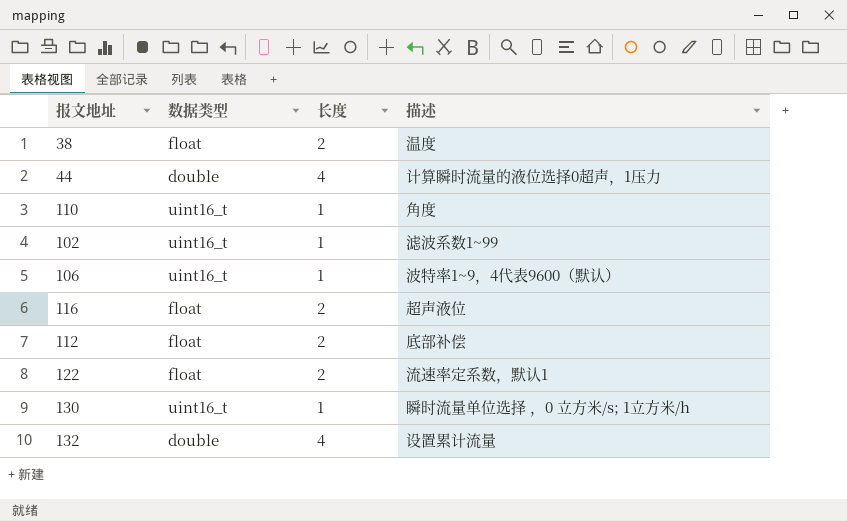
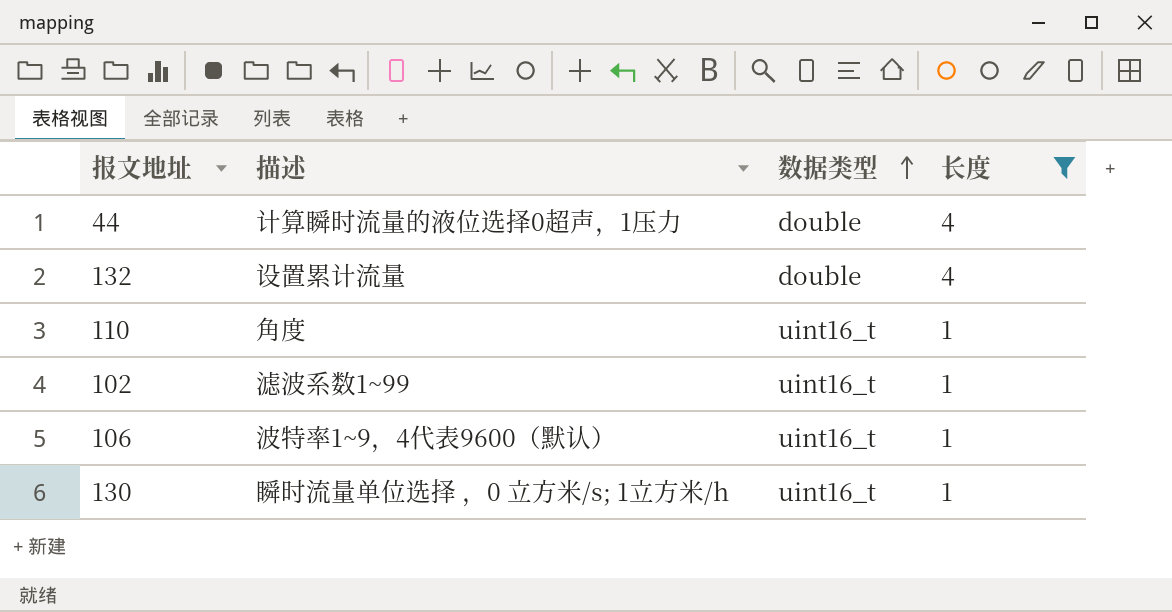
filter: none -> 长度 != 2
row order: none -> 数据类型 ascending
column 描述 | position: 4 -> 2

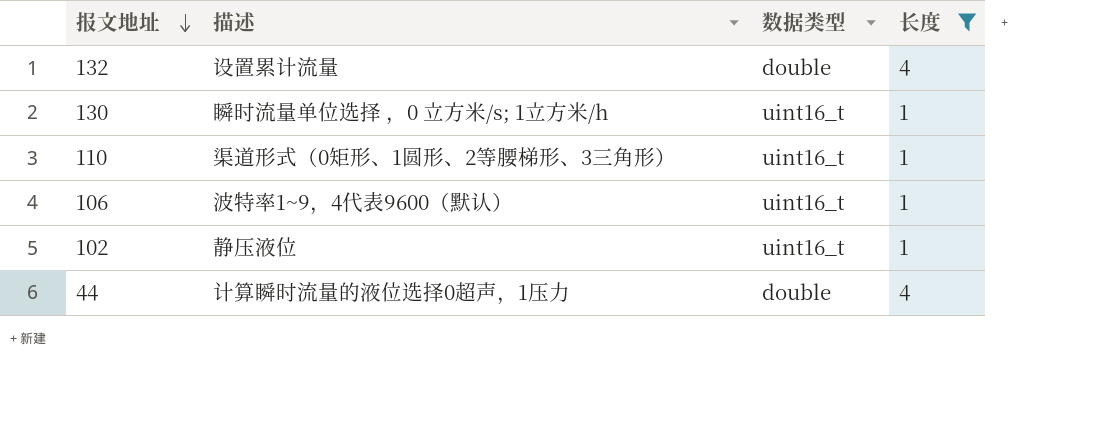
row order: 数据类型 ascending -> 报文地址 descending
110 | 描述: 角度 -> 渠道形式（0矩形、1圆形、2等腰梯形、3三角形）
102 | 描述: 滤波系数1~99 -> 静压液位

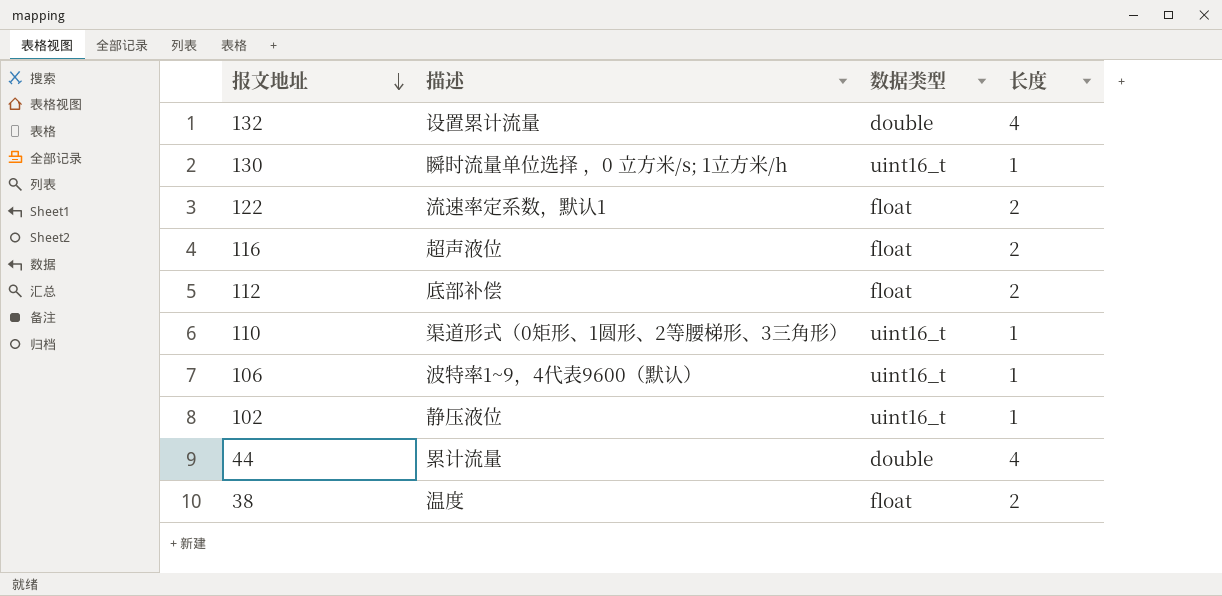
filter: 长度 != 2 -> none
44 | 描述: 计算瞬时流量的液位选择0超声，1压力 -> 累计流量

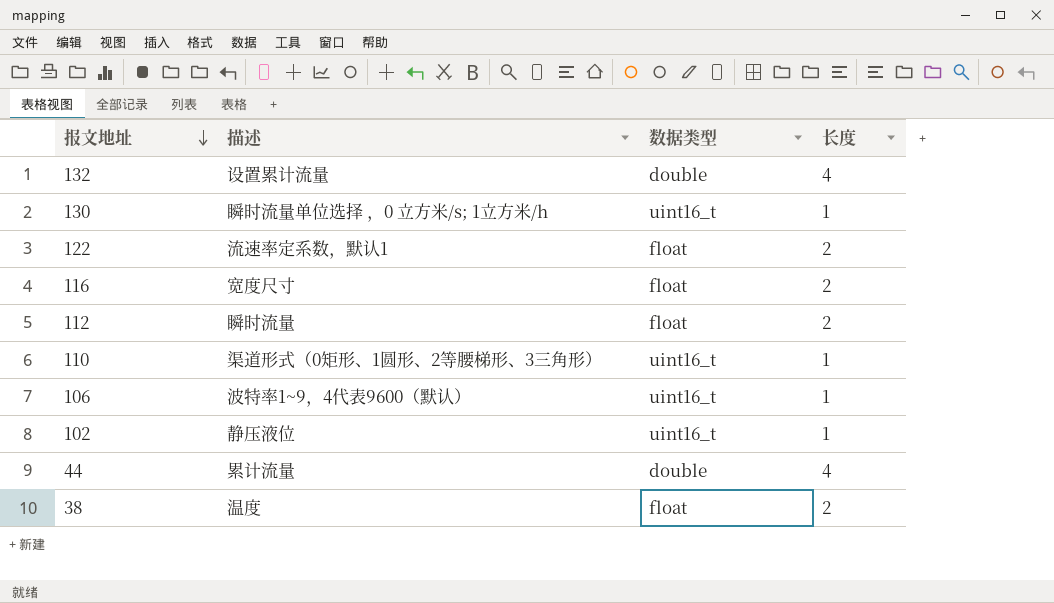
116 | 描述: 超声液位 -> 宽度尺寸
112 | 描述: 底部补偿 -> 瞬时流量

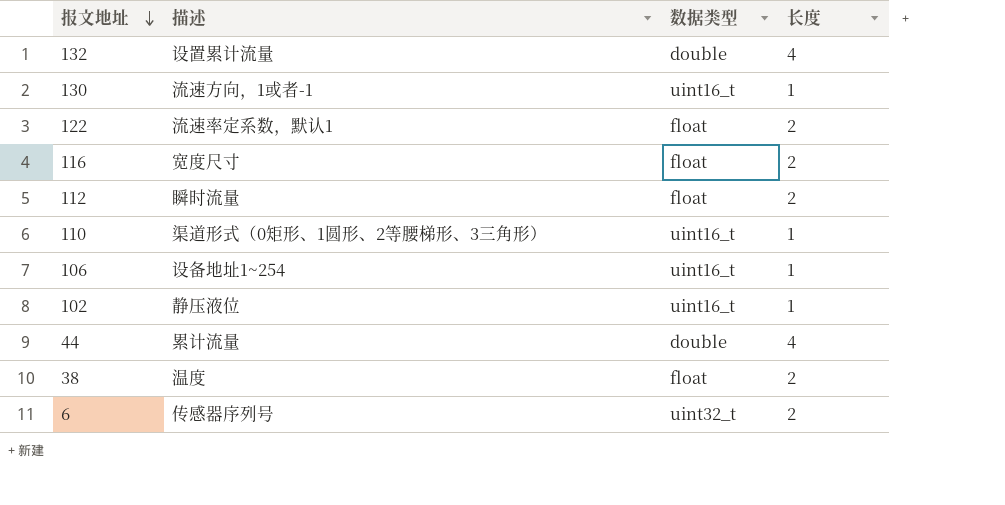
130 | 描述: 瞬时流量单位选择 ，0 立方米/s; 1立方米/h -> 流速方向，1或者-1
106 | 描述: 波特率1~9，4代表9600（默认） -> 设备地址1~254
row 6: none -> 传感器序列号 | uint32_t | 2

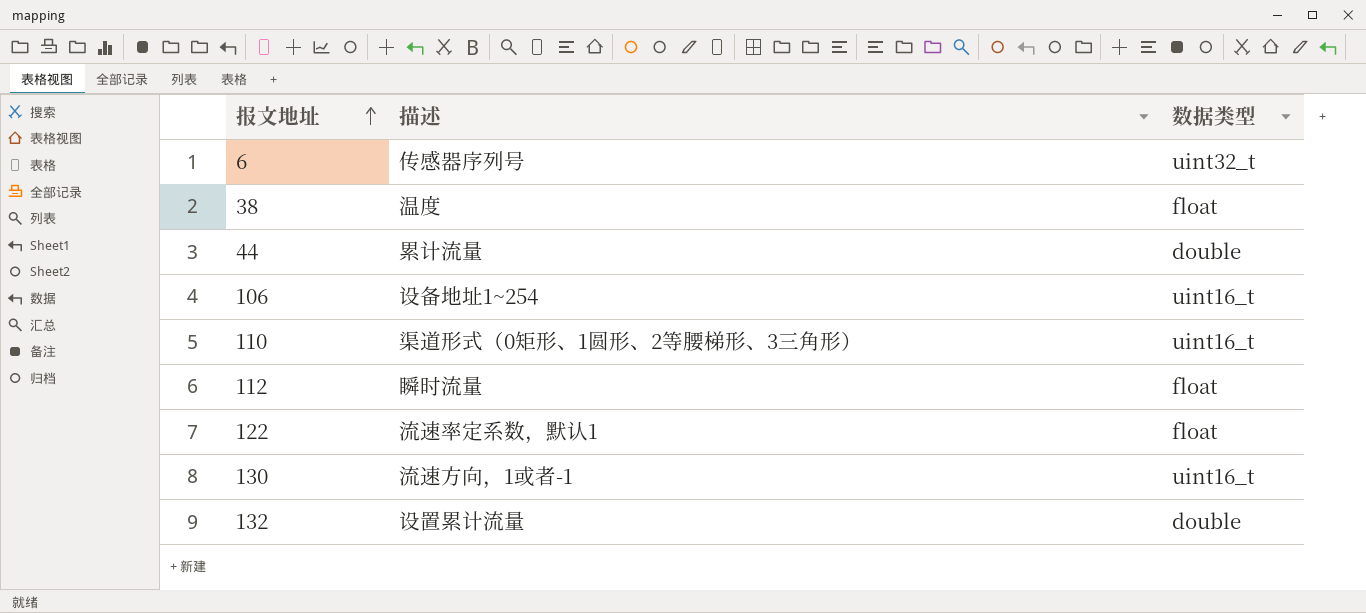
row order: 报文地址 descending -> 报文地址 ascending
column 长度 | position: 4 -> none
row 116: 宽度尺寸 | float | 2 -> none
row 102: 静压液位 | uint16_t | 1 -> none

